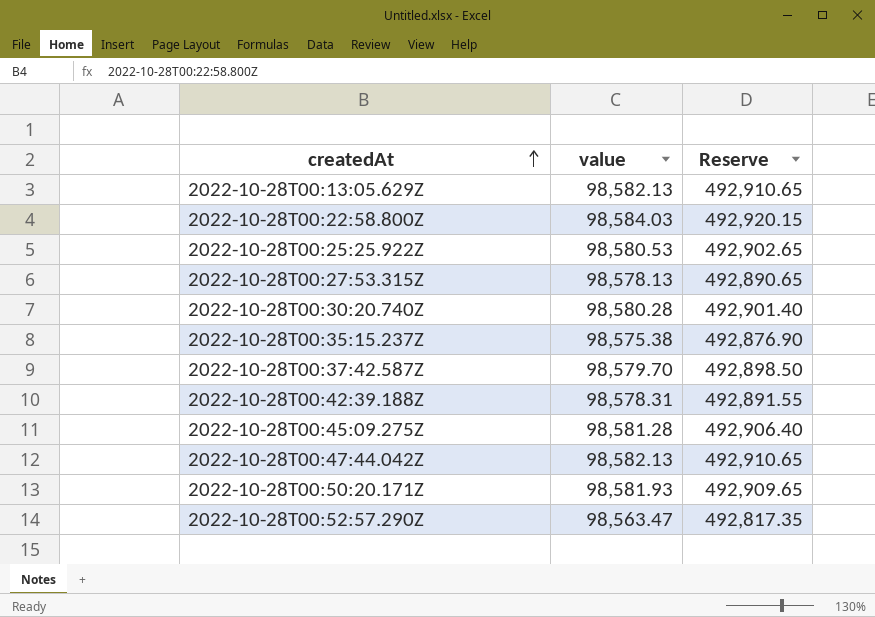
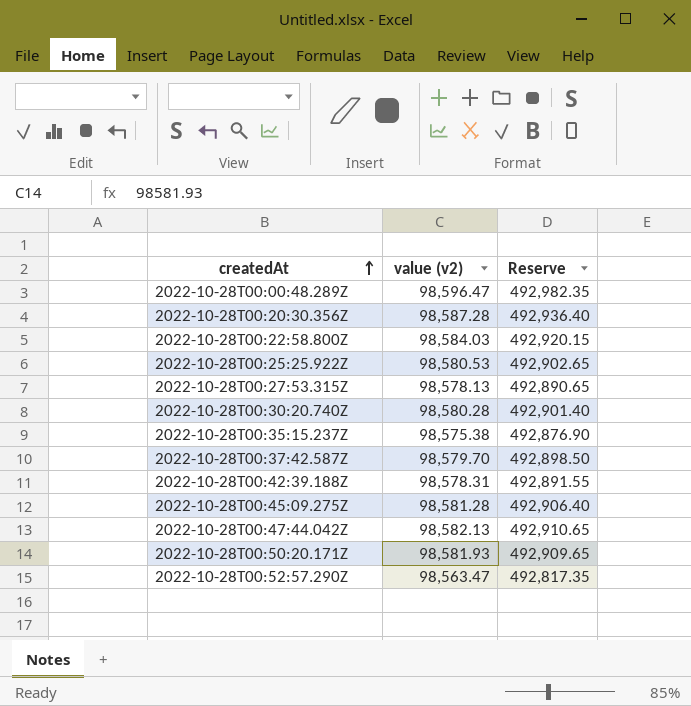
column name: value -> value (v2)
row 2022-10-28T00:13:05.629Z: 98,582.13 | 492,910.65 -> none
row 2022-10-28T00:00:48.289Z: none -> 98,596.47 | 492,982.35
row 2022-10-28T00:20:30.356Z: none -> 98,587.28 | 492,936.40

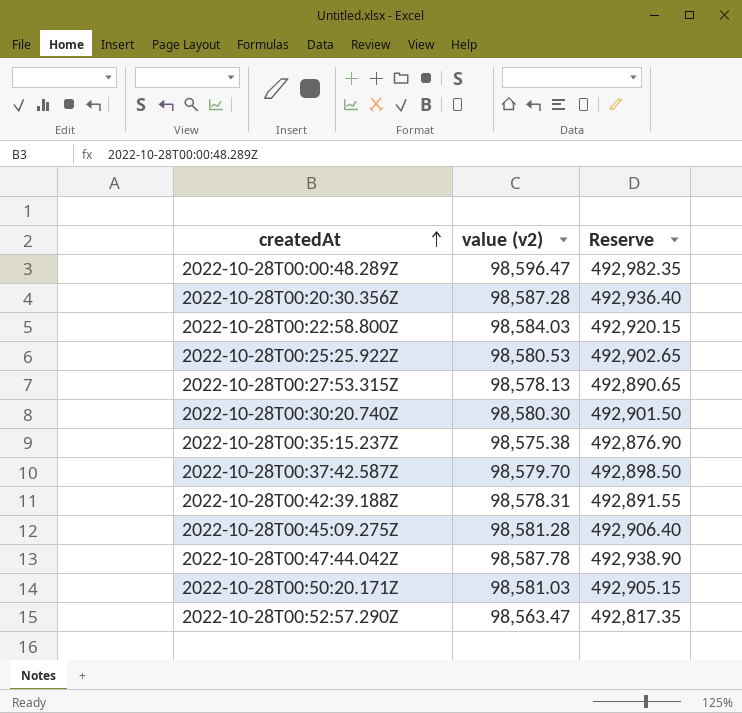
2022-10-28T00:30:20.740Z | value (v2): 98,580.28 -> 98,580.30
2022-10-28T00:30:20.740Z | Reserve: 492,901.40 -> 492,901.50
2022-10-28T00:47:44.042Z | value (v2): 98,582.13 -> 98,587.78
2022-10-28T00:47:44.042Z | Reserve: 492,910.65 -> 492,938.90
2022-10-28T00:50:20.171Z | value (v2): 98,581.93 -> 98,581.03
2022-10-28T00:50:20.171Z | Reserve: 492,909.65 -> 492,905.15

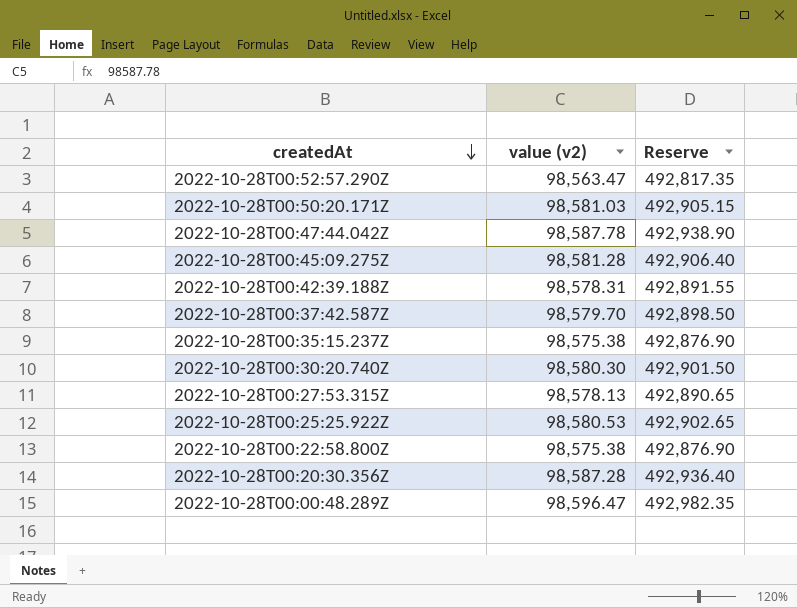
row order: createdAt ascending -> createdAt descending
2022-10-28T00:22:58.800Z | value (v2): 98,584.03 -> 98,575.38
2022-10-28T00:22:58.800Z | Reserve: 492,920.15 -> 492,876.90

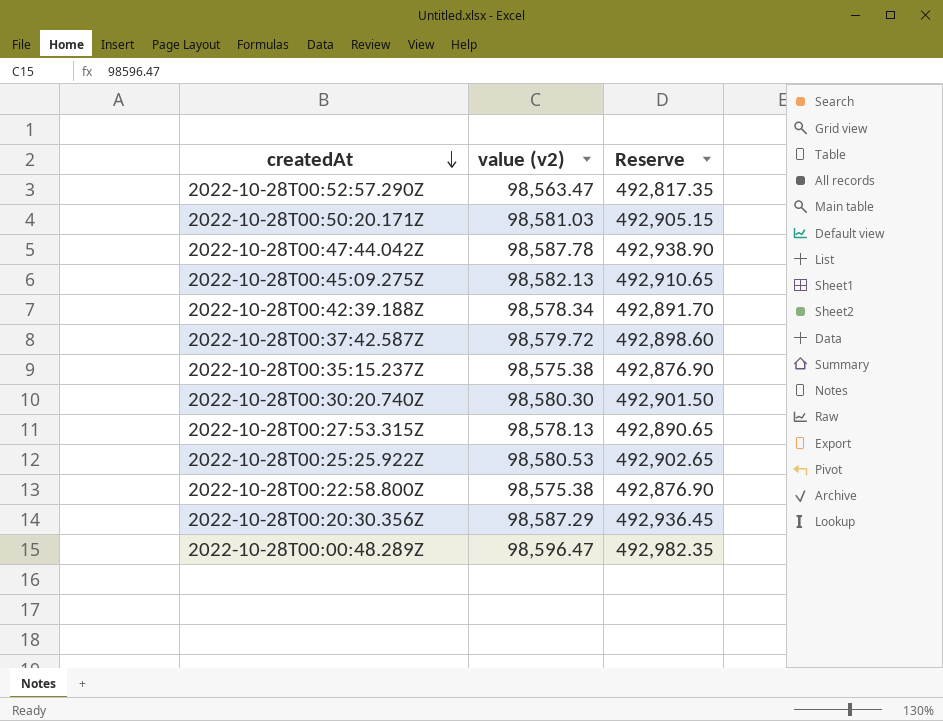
2022-10-28T00:45:09.275Z | value (v2): 98,581.28 -> 98,582.13
2022-10-28T00:45:09.275Z | Reserve: 492,906.40 -> 492,910.65
2022-10-28T00:42:39.188Z | value (v2): 98,578.31 -> 98,578.34
2022-10-28T00:42:39.188Z | Reserve: 492,891.55 -> 492,891.70
2022-10-28T00:37:42.587Z | value (v2): 98,579.70 -> 98,579.72
2022-10-28T00:37:42.587Z | Reserve: 492,898.50 -> 492,898.60
2022-10-28T00:20:30.356Z | value (v2): 98,587.28 -> 98,587.29
2022-10-28T00:20:30.356Z | Reserve: 492,936.40 -> 492,936.45

